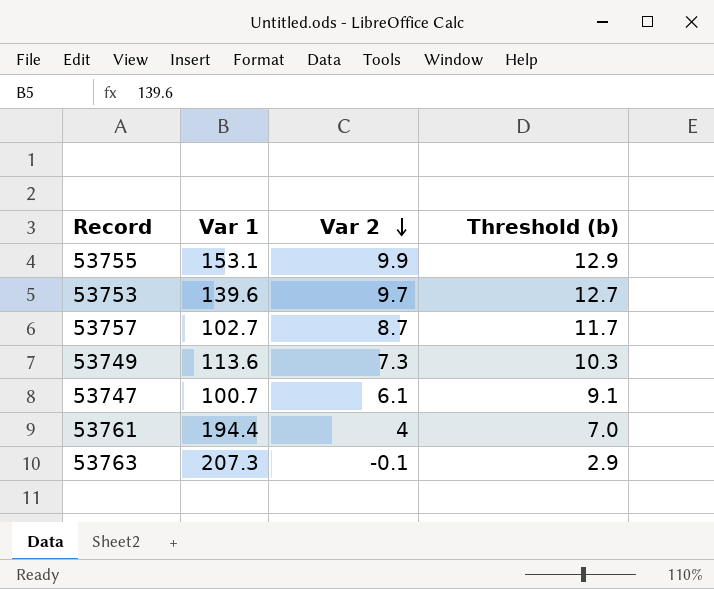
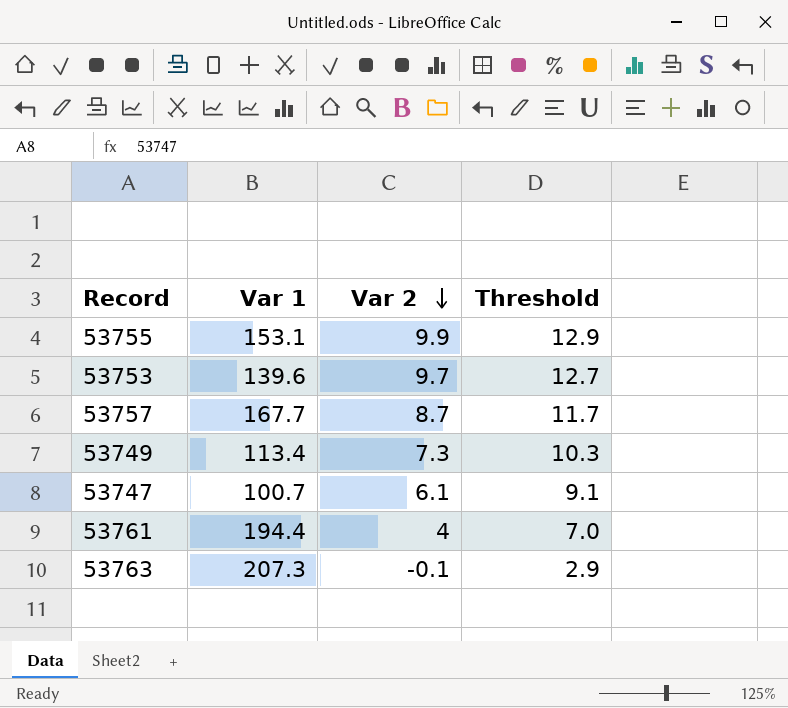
column name: Threshold (b) -> Threshold
53757 | Var 1: 102.7 -> 167.7
53749 | Var 1: 113.6 -> 113.4

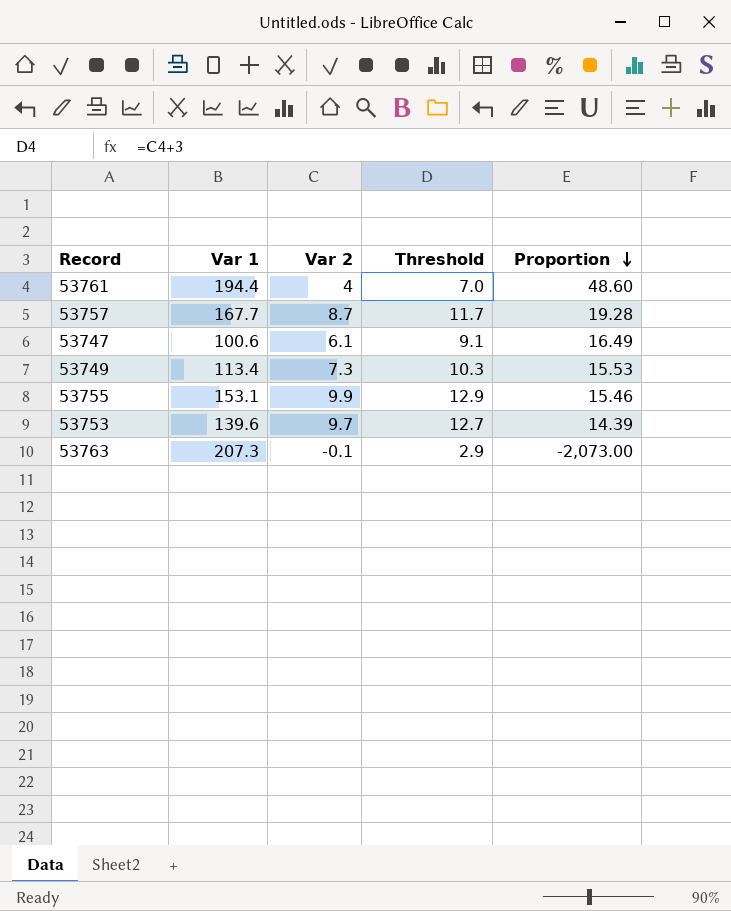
row order: Var 2 descending -> Proportion descending
column Proportion | formula: none -> [Var 1] / [Var 2]
53747 | Var 1: 100.7 -> 100.6

